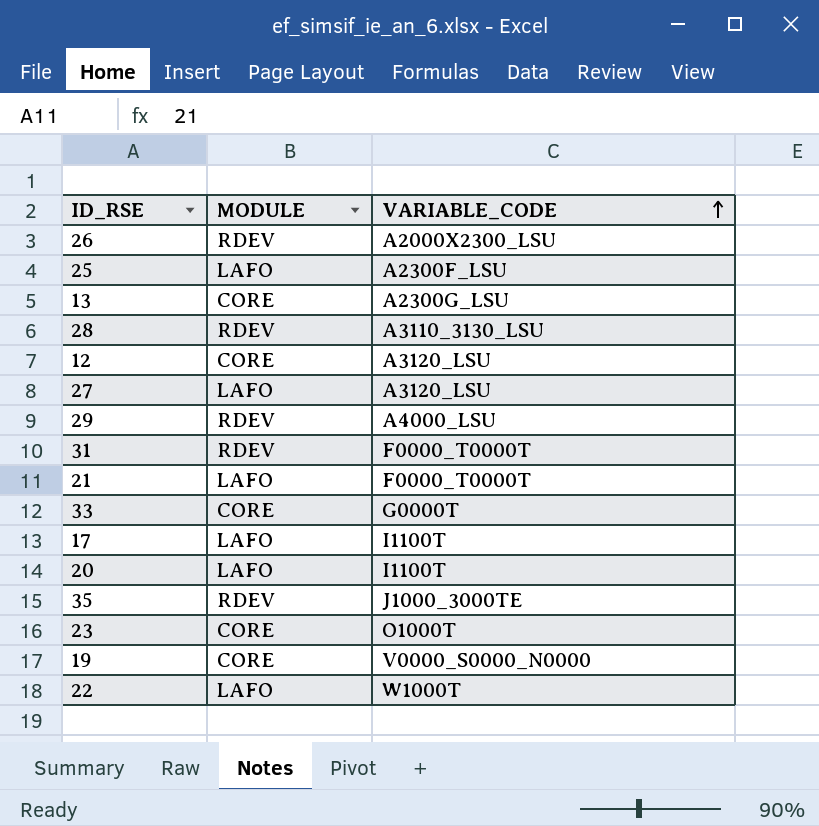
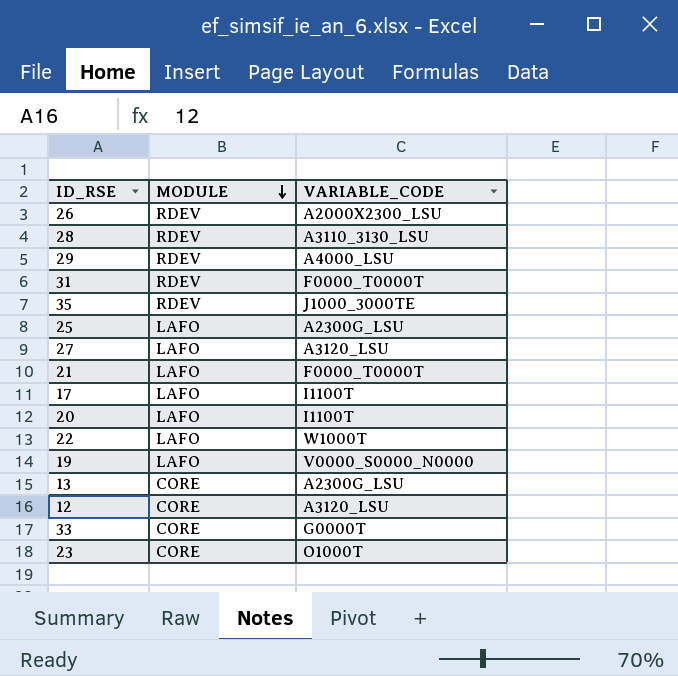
row order: VARIABLE_CODE ascending -> MODULE descending
25 | VARIABLE_CODE: A2300F_LSU -> A2300G_LSU
19 | MODULE: CORE -> LAFO

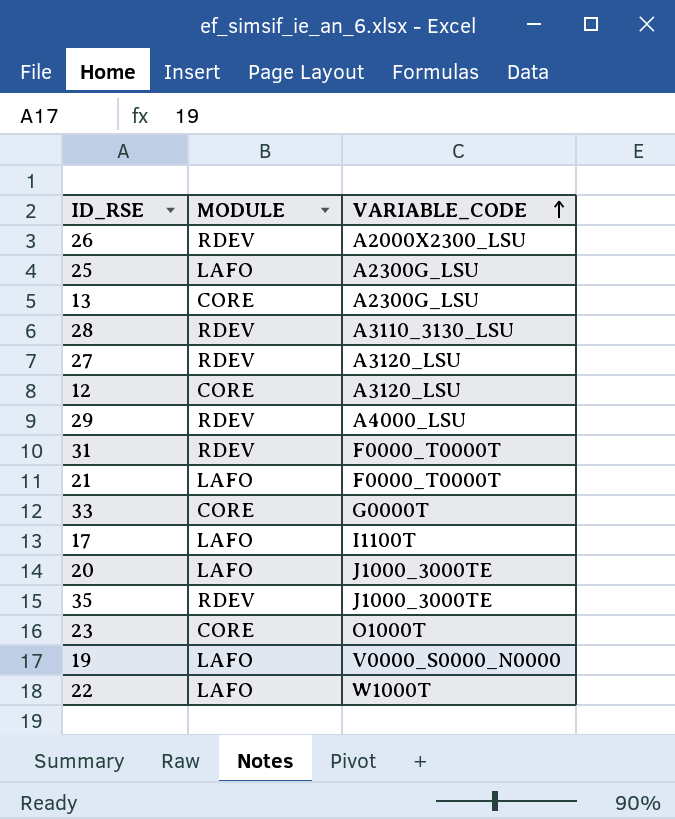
row order: MODULE descending -> VARIABLE_CODE ascending
27 | MODULE: LAFO -> RDEV
20 | VARIABLE_CODE: I1100T -> J1000_3000TE

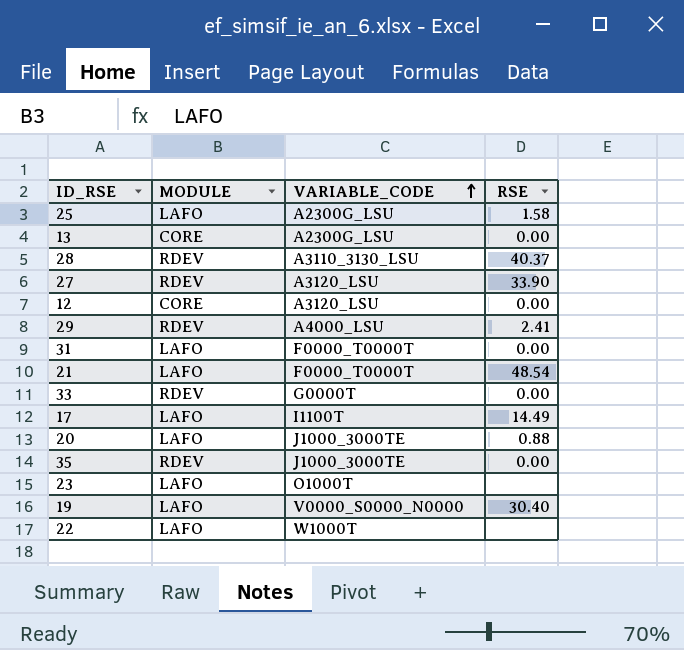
column RSE | position: none -> 4
row 26: RDEV | A2000X2300_LSU -> none
31 | MODULE: RDEV -> LAFO
33 | MODULE: CORE -> RDEV
23 | MODULE: CORE -> LAFO

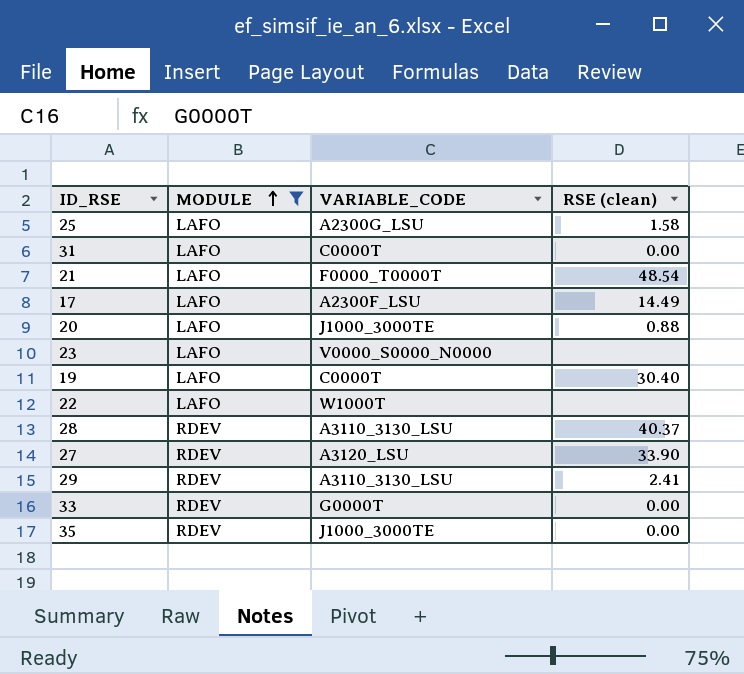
filter: none -> MODULE != CORE
row order: VARIABLE_CODE ascending -> MODULE ascending
column name: RSE -> RSE (clean)
31 | VARIABLE_CODE: F0000_T0000T -> C0000T
17 | VARIABLE_CODE: I1100T -> A2300F_LSU
23 | VARIABLE_CODE: O1000T -> V0000_S0000_N0000
19 | VARIABLE_CODE: V0000_S0000_N0000 -> C0000T
29 | VARIABLE_CODE: A4000_LSU -> A3110_3130_LSU

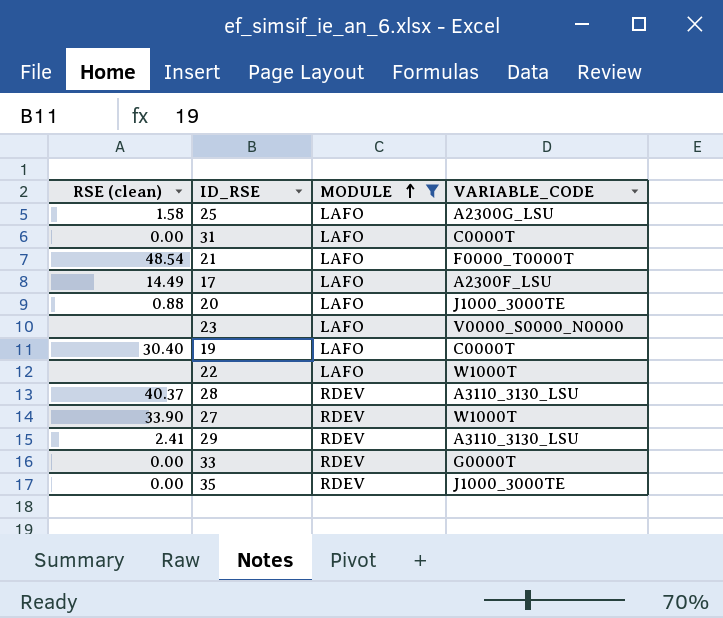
column RSE (clean) | position: 4 -> 1
27 | VARIABLE_CODE: A3120_LSU -> W1000T

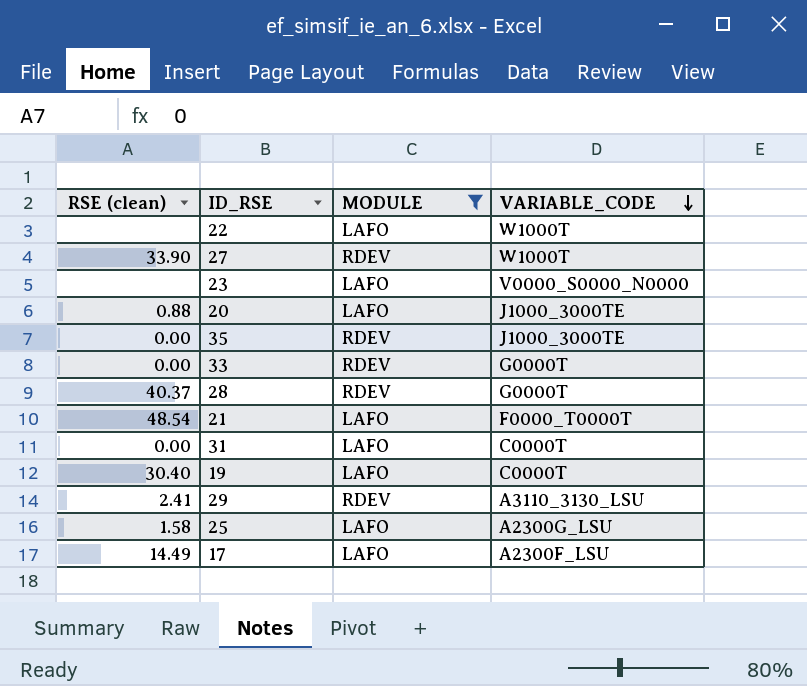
row order: MODULE ascending -> VARIABLE_CODE descending
28 | VARIABLE_CODE: A3110_3130_LSU -> G0000T

